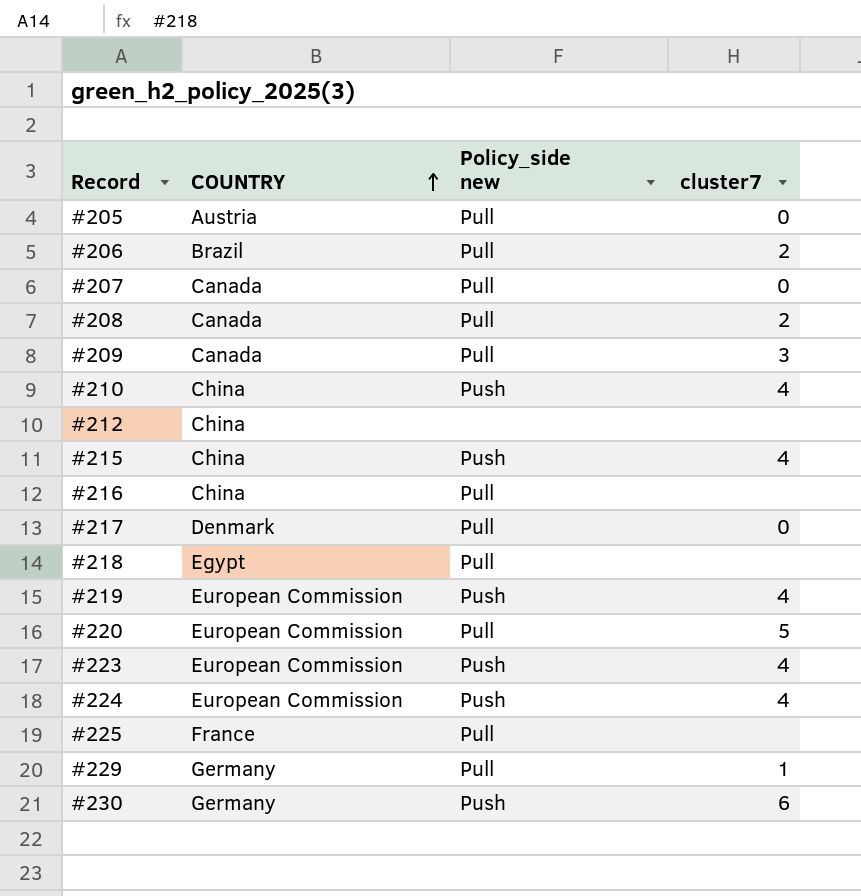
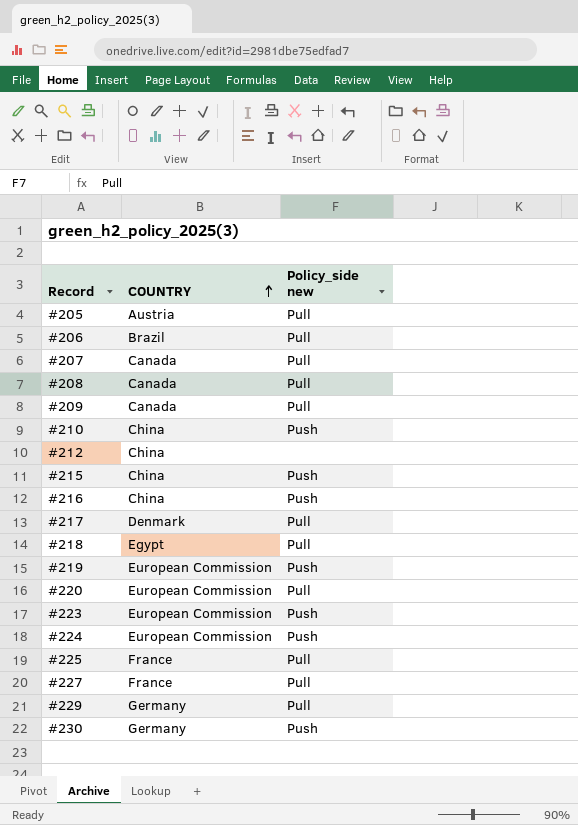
column cluster7 | position: 4 -> none
#216 | Policy_side new: Pull -> Push
row #227: none -> France | Pull

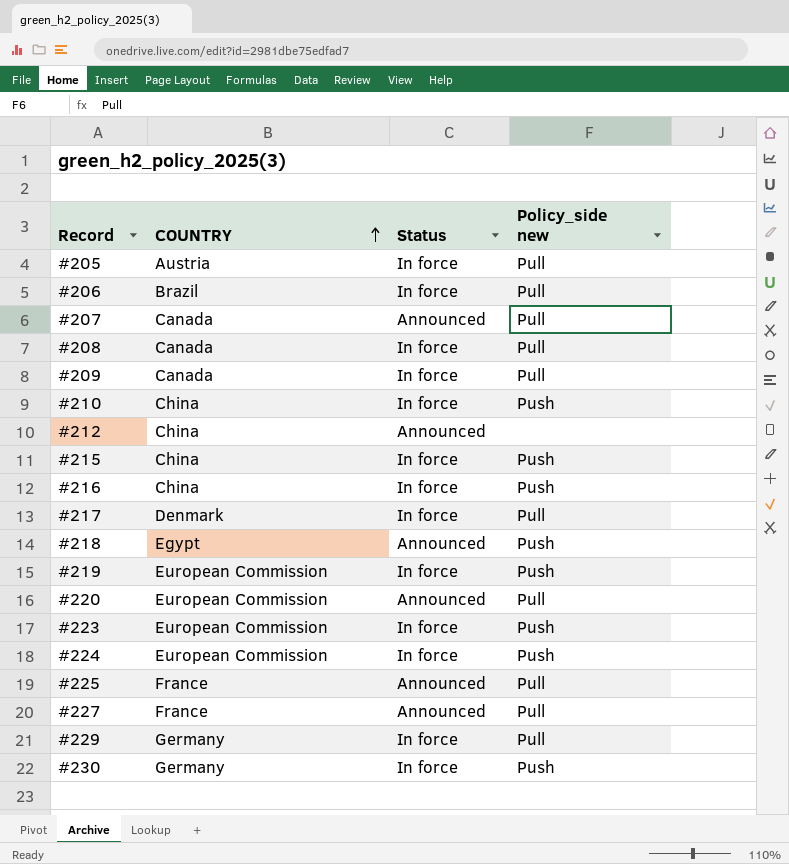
column Status | position: none -> 3
#218 | Policy_side new: Pull -> Push

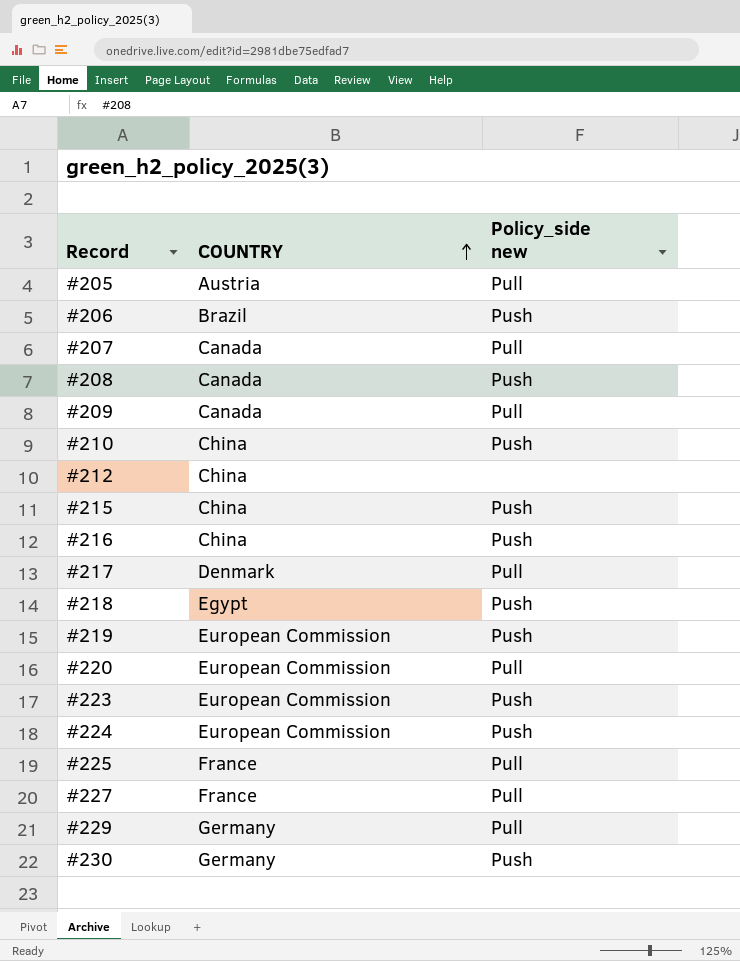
column Status | position: 3 -> none
#206 | Policy_side new: Pull -> Push
#208 | Policy_side new: Pull -> Push

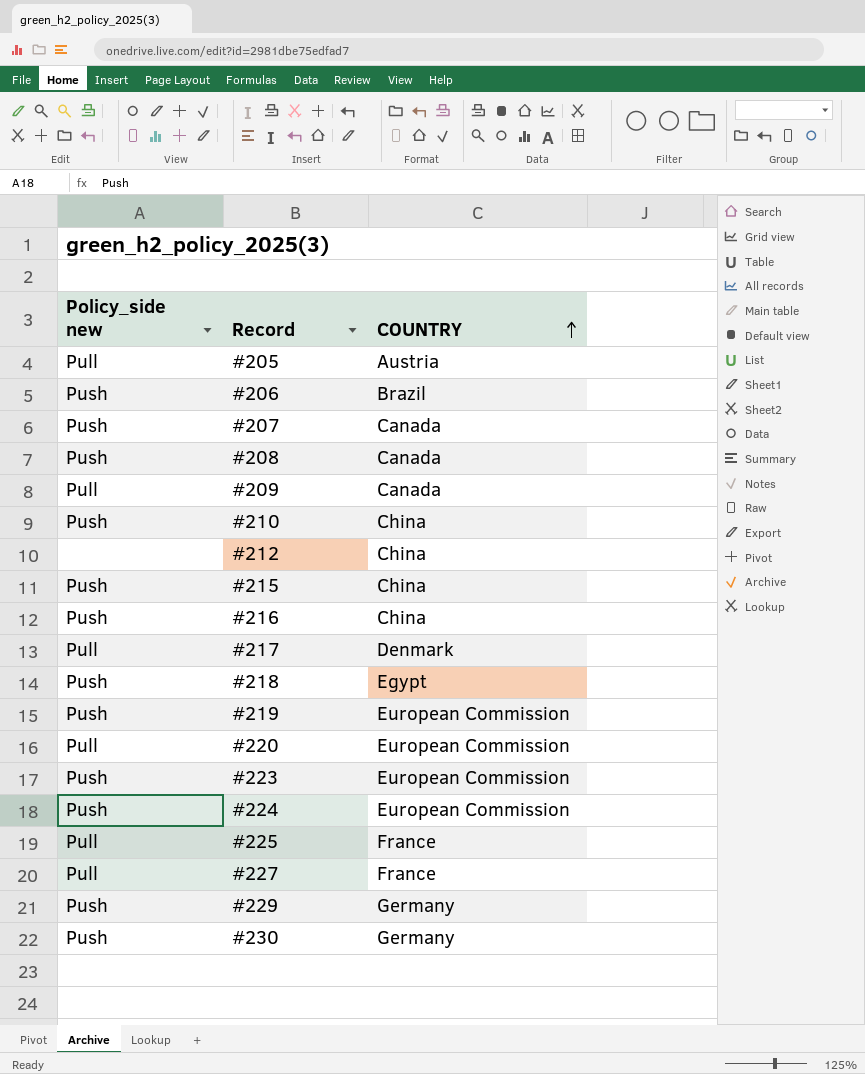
column Policy_side new | position: 3 -> 1
#207 | Policy_side new: Pull -> Push
#229 | Policy_side new: Pull -> Push

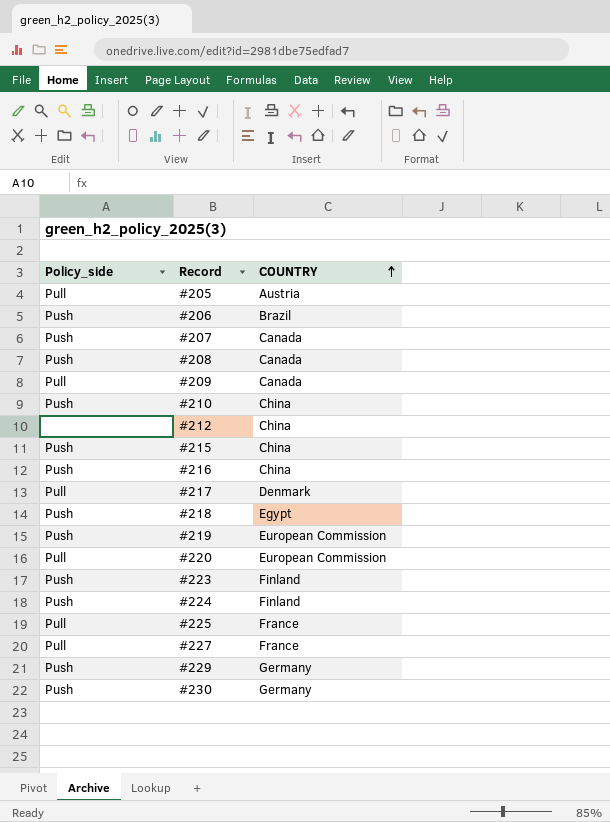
column name: Policy_side new -> Policy_side
#223 | COUNTRY: European Commission -> Finland
#224 | COUNTRY: European Commission -> Finland

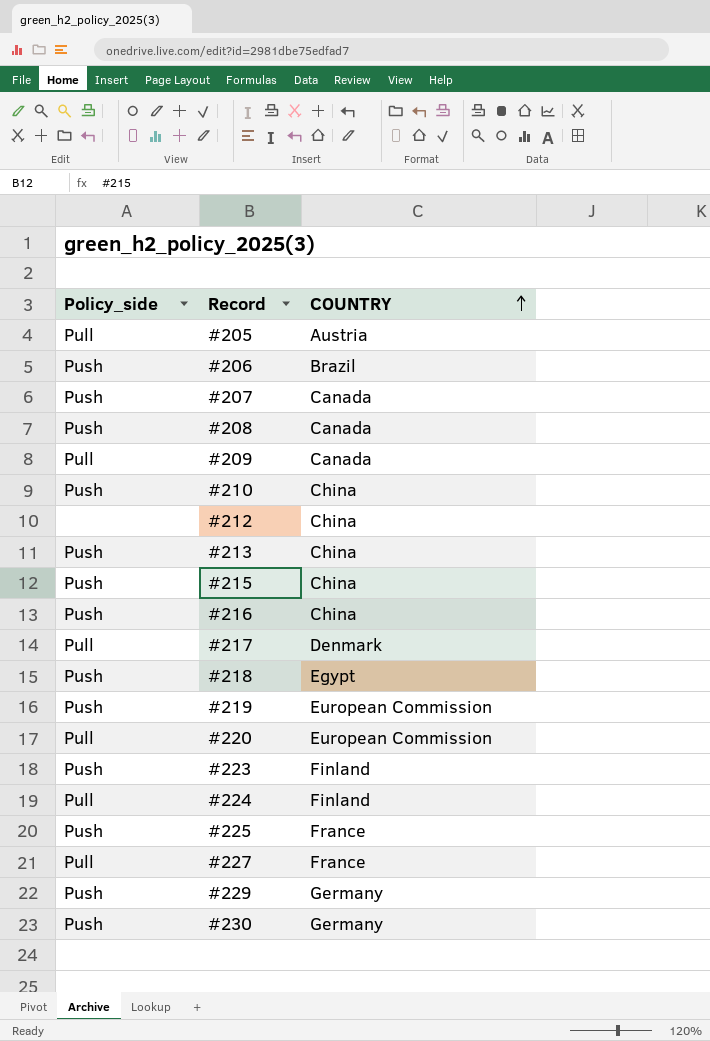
row #213: none -> Push | China
#224 | Policy_side: Push -> Pull
#225 | Policy_side: Pull -> Push

